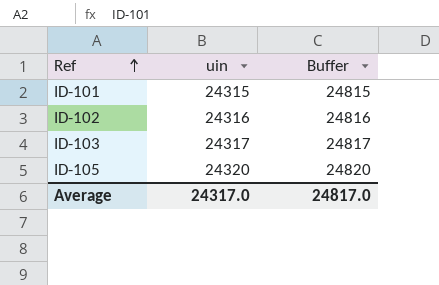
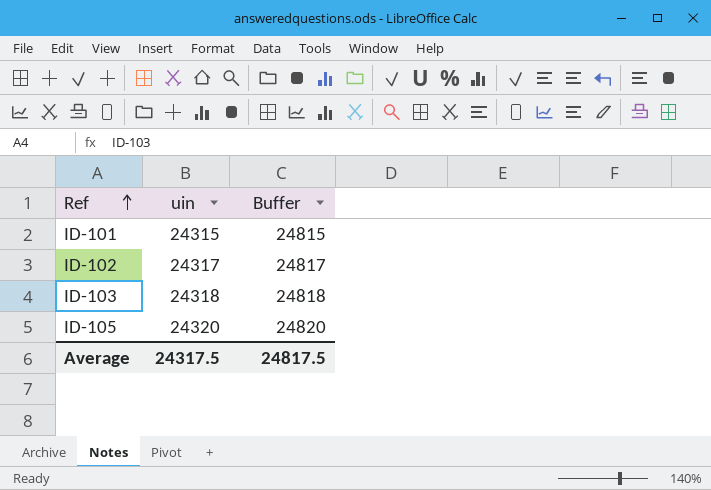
ID-102 | uin: 24316 -> 24317
ID-102 | Buffer: 24816 -> 24817
ID-103 | uin: 24317 -> 24318
ID-103 | Buffer: 24817 -> 24818
Average | uin: 24317.0 -> 24317.5
Average | Buffer: 24817.0 -> 24817.5

